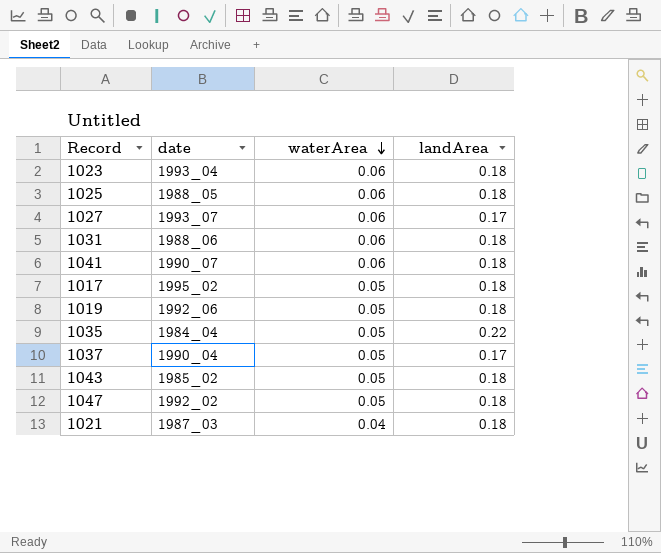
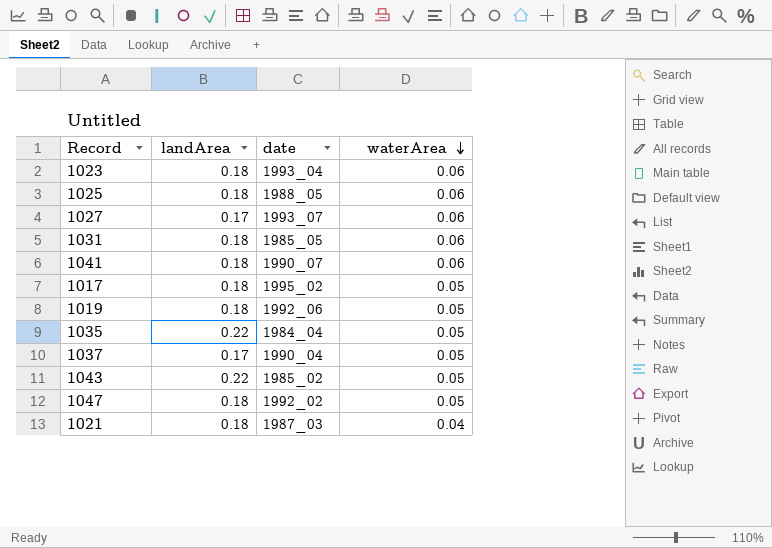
column landArea | position: 4 -> 2
1031 | date: 1988_06 -> 1985_05
1043 | landArea: 0.18 -> 0.22

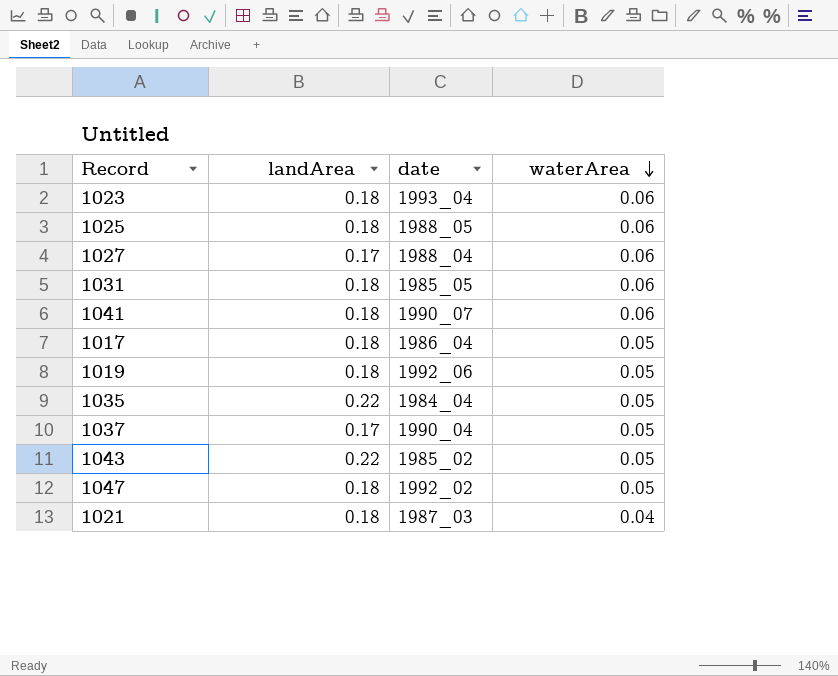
1027 | date: 1993_07 -> 1988_04
1017 | date: 1995_02 -> 1986_04

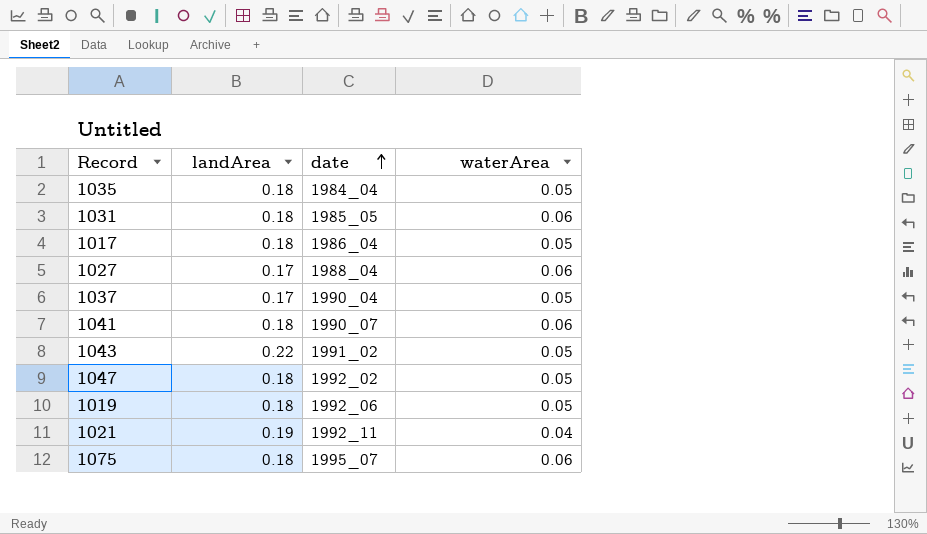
row order: waterArea descending -> date ascending
row 1023: 0.18 | 1993_04 | 0.06 -> none
row 1025: 0.18 | 1988_05 | 0.06 -> none
1035 | landArea: 0.22 -> 0.18
1043 | date: 1985_02 -> 1991_02
1021 | landArea: 0.18 -> 0.19
1021 | date: 1987_03 -> 1992_11
row 1075: none -> 0.18 | 1995_07 | 0.06

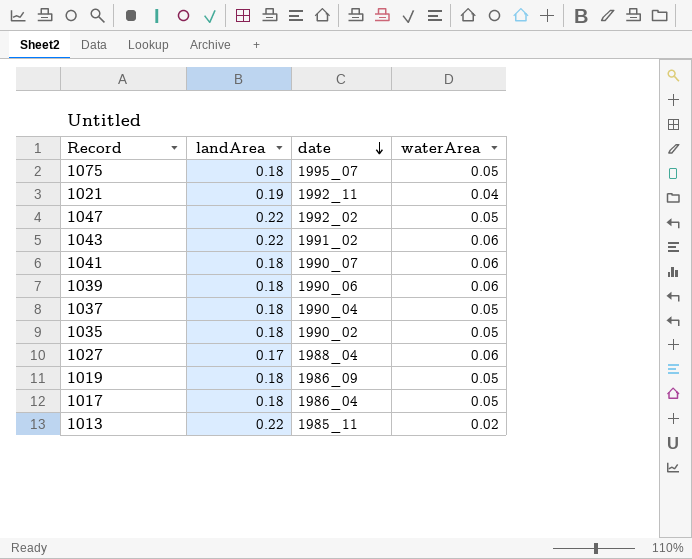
row order: date ascending -> date descending
row 1031: 0.18 | 1985_05 | 0.06 -> none
1075 | waterArea: 0.06 -> 0.05
1047 | landArea: 0.18 -> 0.22
1043 | waterArea: 0.05 -> 0.06
row 1039: none -> 0.18 | 1990_06 | 0.06
1037 | landArea: 0.17 -> 0.18
1035 | date: 1984_04 -> 1990_02
1019 | date: 1992_06 -> 1986_09
row 1013: none -> 0.22 | 1985_11 | 0.02

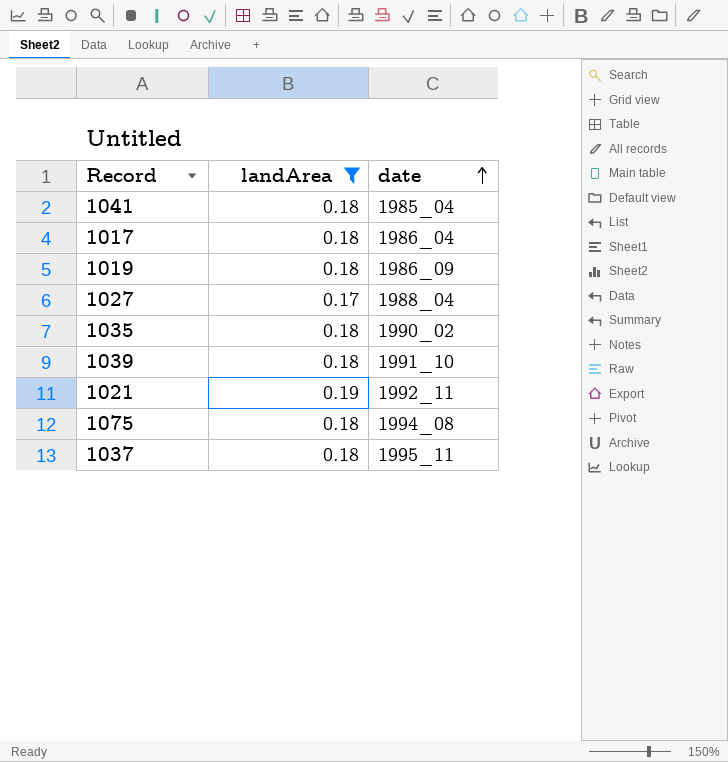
filter: none -> landArea != 0.22
row order: date descending -> date ascending
column waterArea | position: 4 -> none
1041 | date: 1990_07 -> 1985_04
1039 | date: 1990_06 -> 1991_10
1075 | date: 1995_07 -> 1994_08
1037 | date: 1990_04 -> 1995_11

